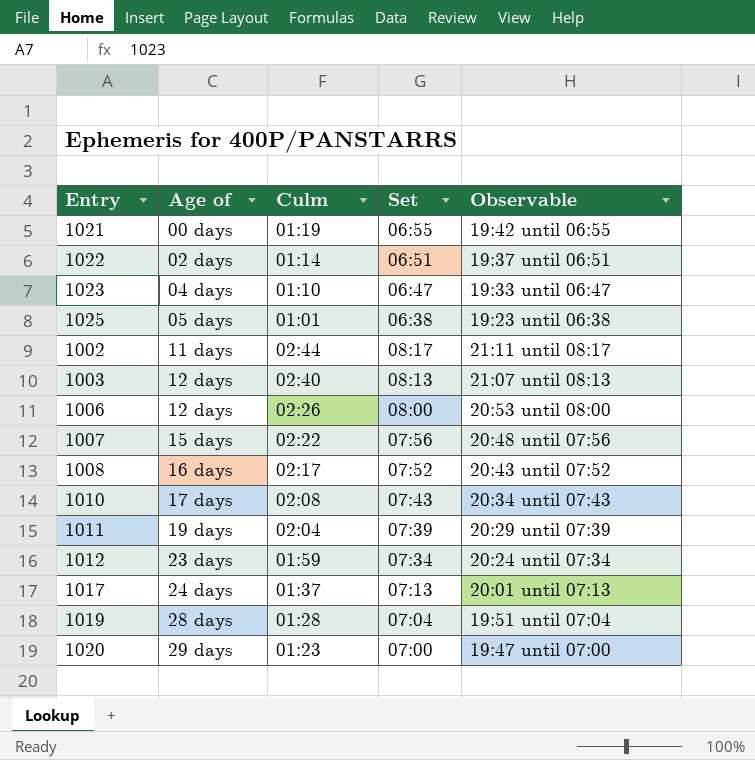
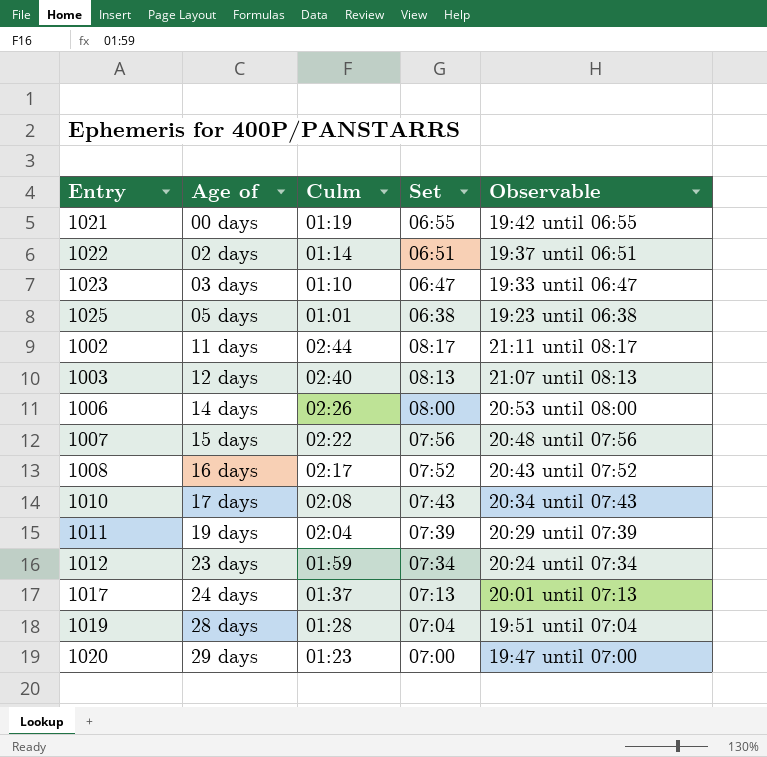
1023 | Age of: 04 days -> 03 days
1006 | Age of: 12 days -> 14 days

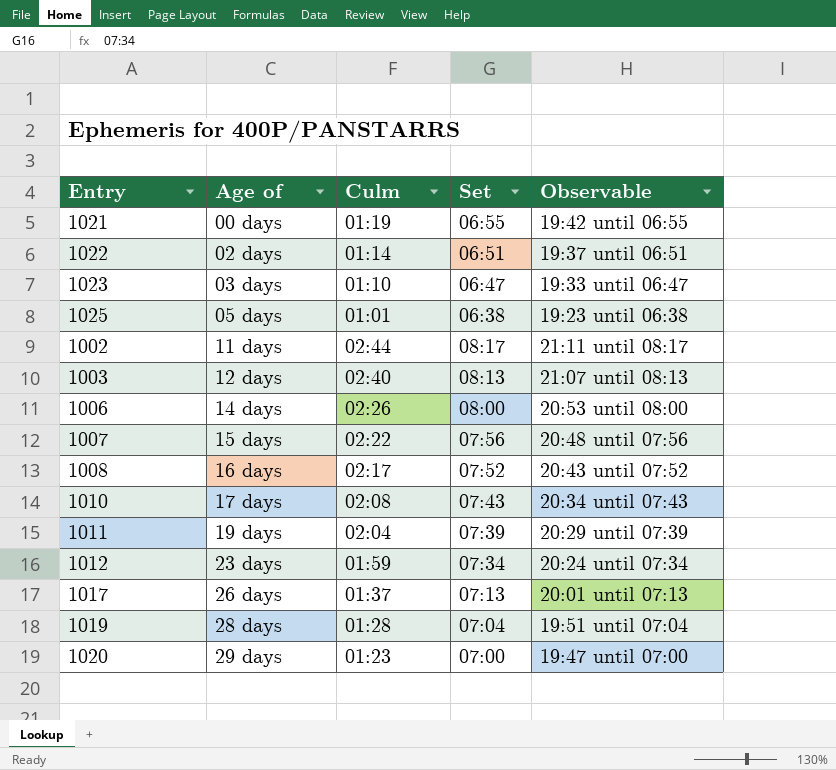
1017 | Age of: 24 days -> 26 days

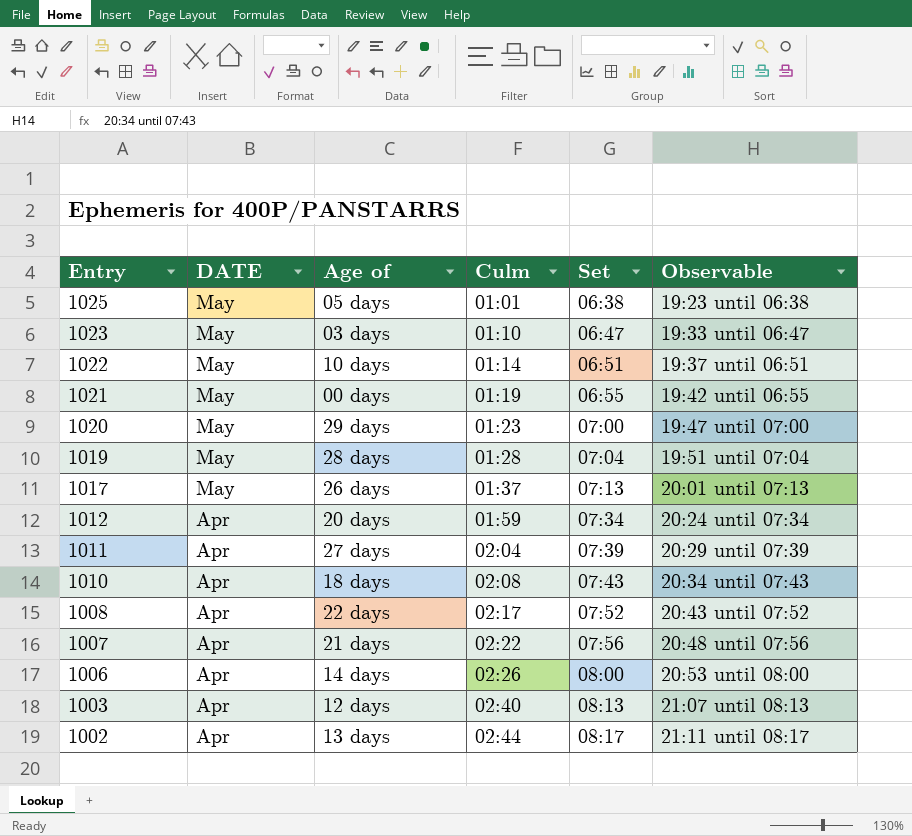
row order: Age of ascending -> Entry descending
column DATE | position: none -> 2
1022 | Age of: 02 days -> 10 days
1012 | Age of: 23 days -> 20 days
1011 | Age of: 19 days -> 27 days
1010 | Age of: 17 days -> 18 days
1008 | Age of: 16 days -> 22 days
1007 | Age of: 15 days -> 21 days
1002 | Age of: 11 days -> 13 days

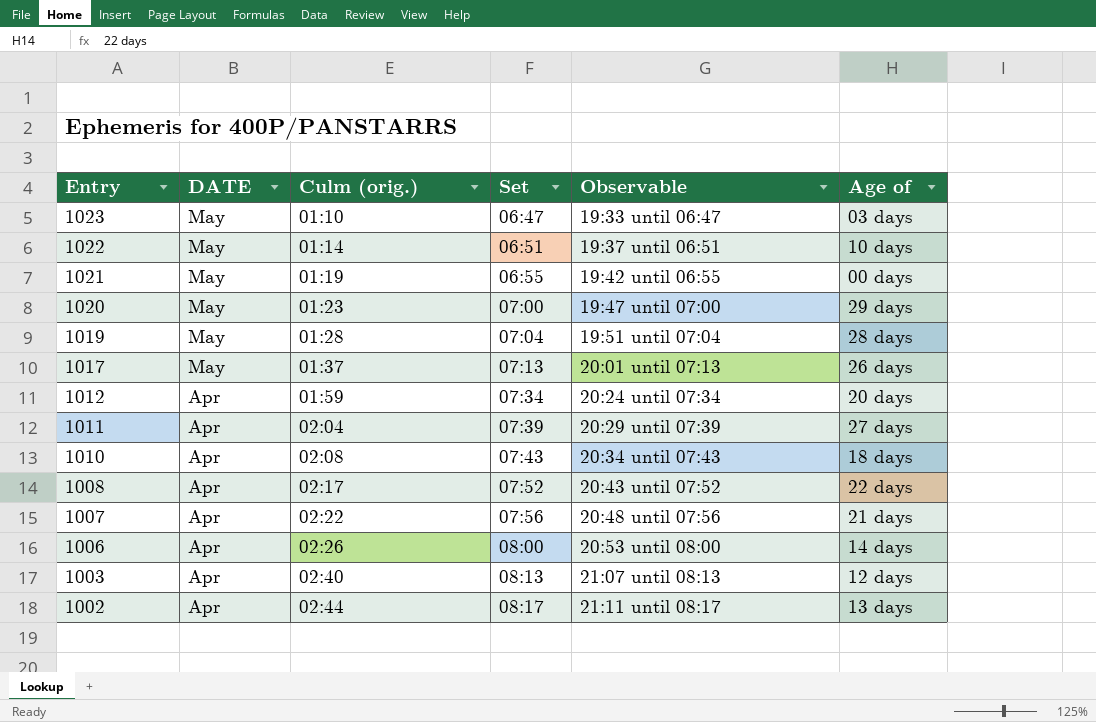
column name: Culm -> Culm (orig.)
column Age of | position: 3 -> 6
row 1025: May | 05 days | 01:01 | 06:38 | 19:23 until 06:38 -> none

